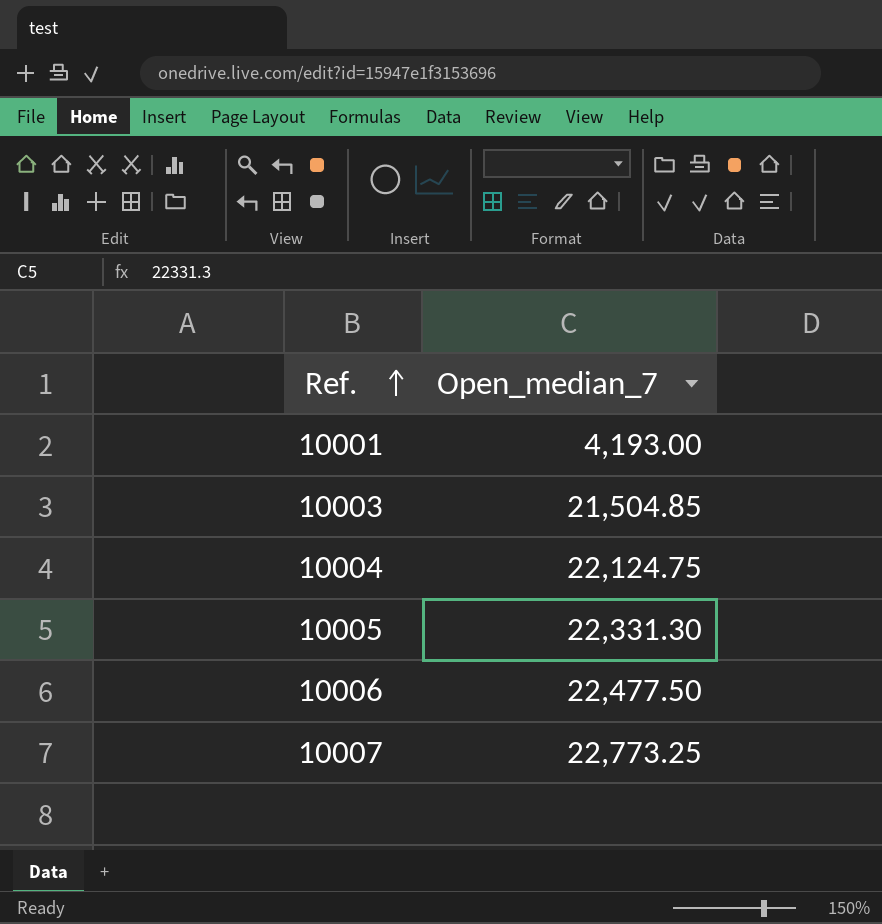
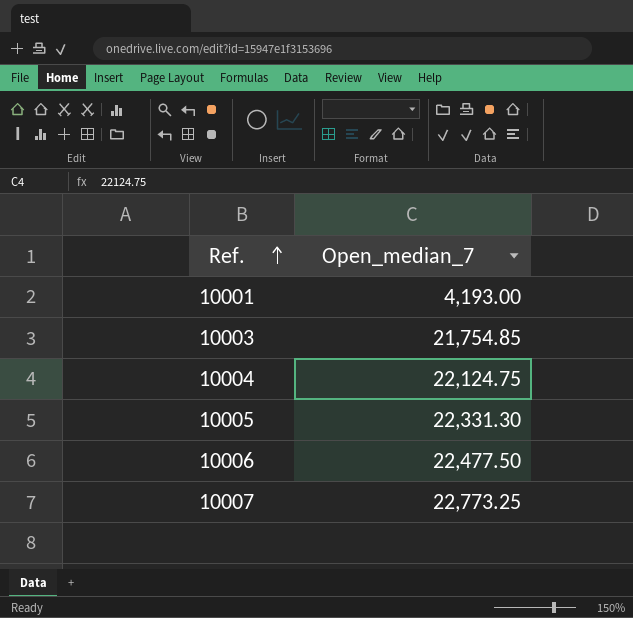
10003 | Open_median_7: 21,504.85 -> 21,754.85

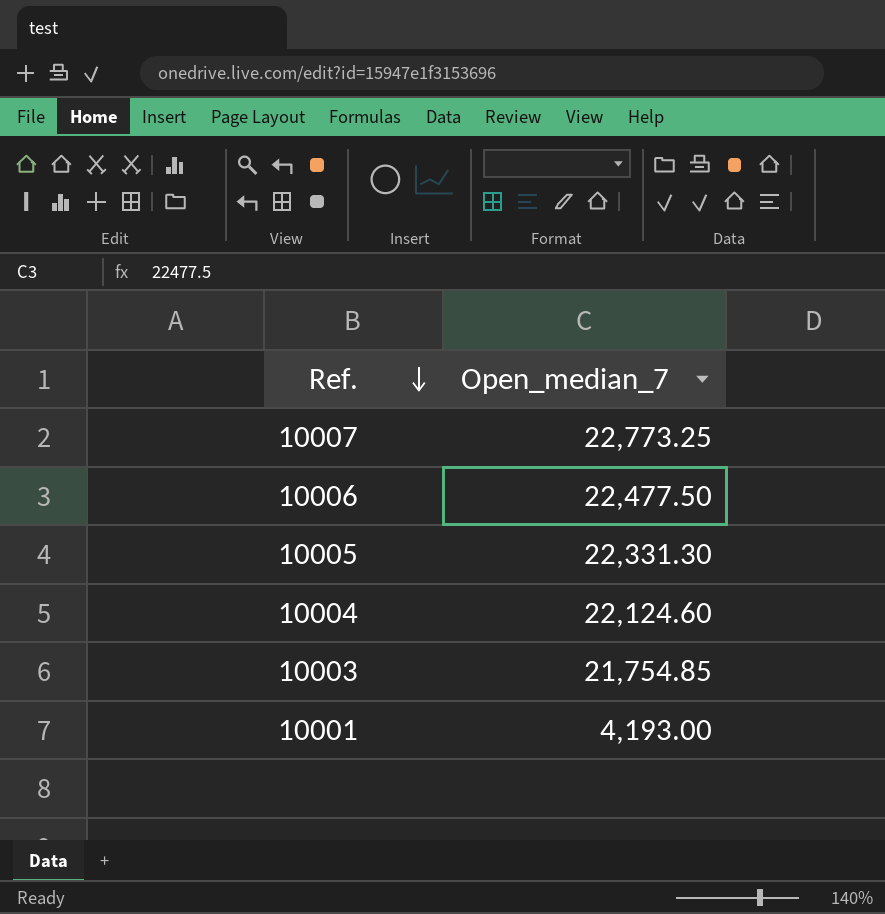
row order: Ref. ascending -> Ref. descending
10004 | Open_median_7: 22,124.75 -> 22,124.60

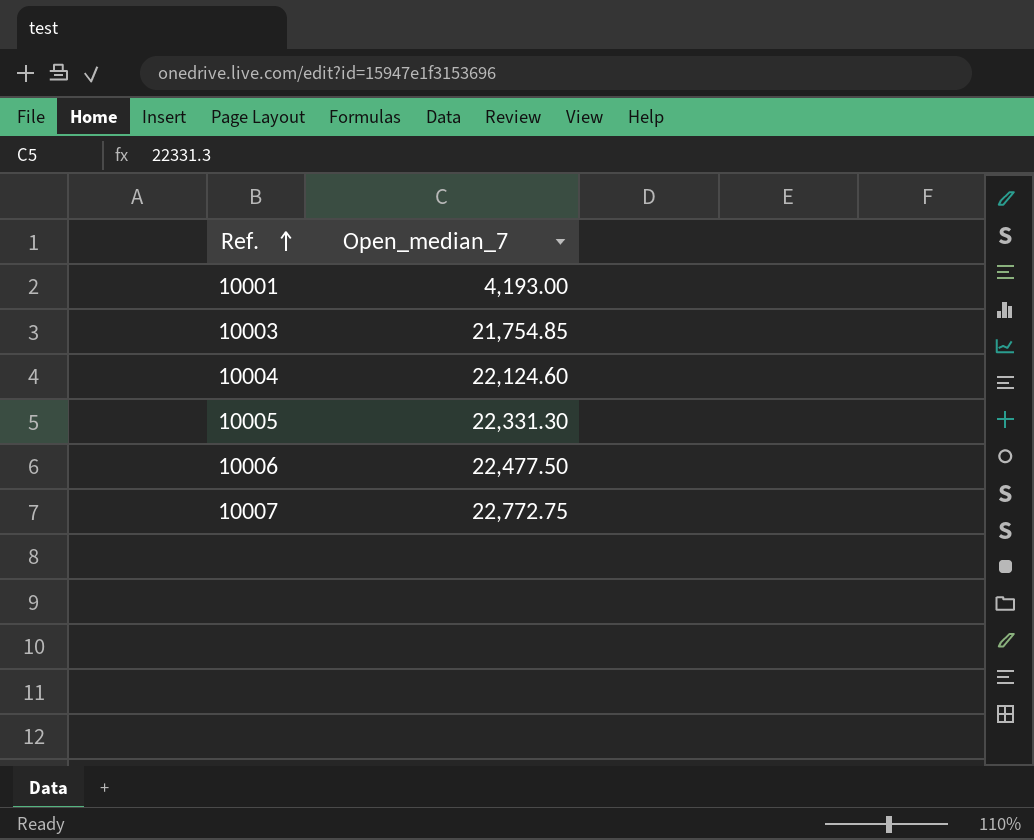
row order: Ref. descending -> Ref. ascending
10007 | Open_median_7: 22,773.25 -> 22,772.75

